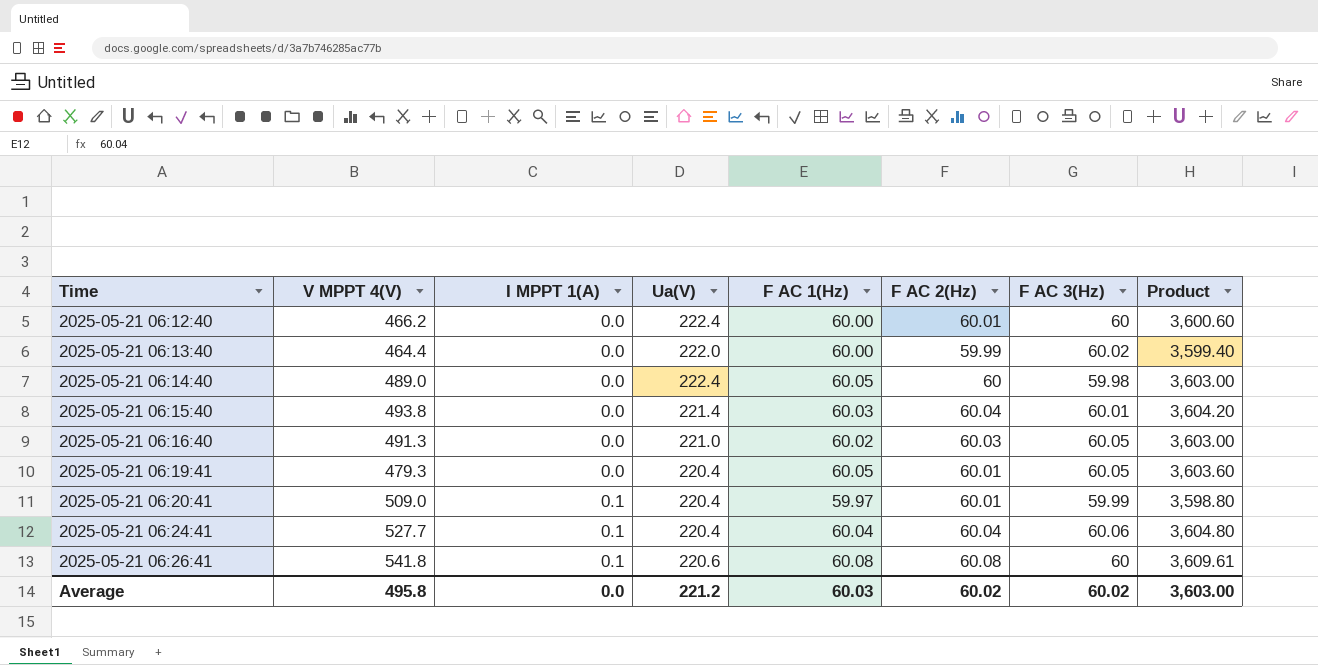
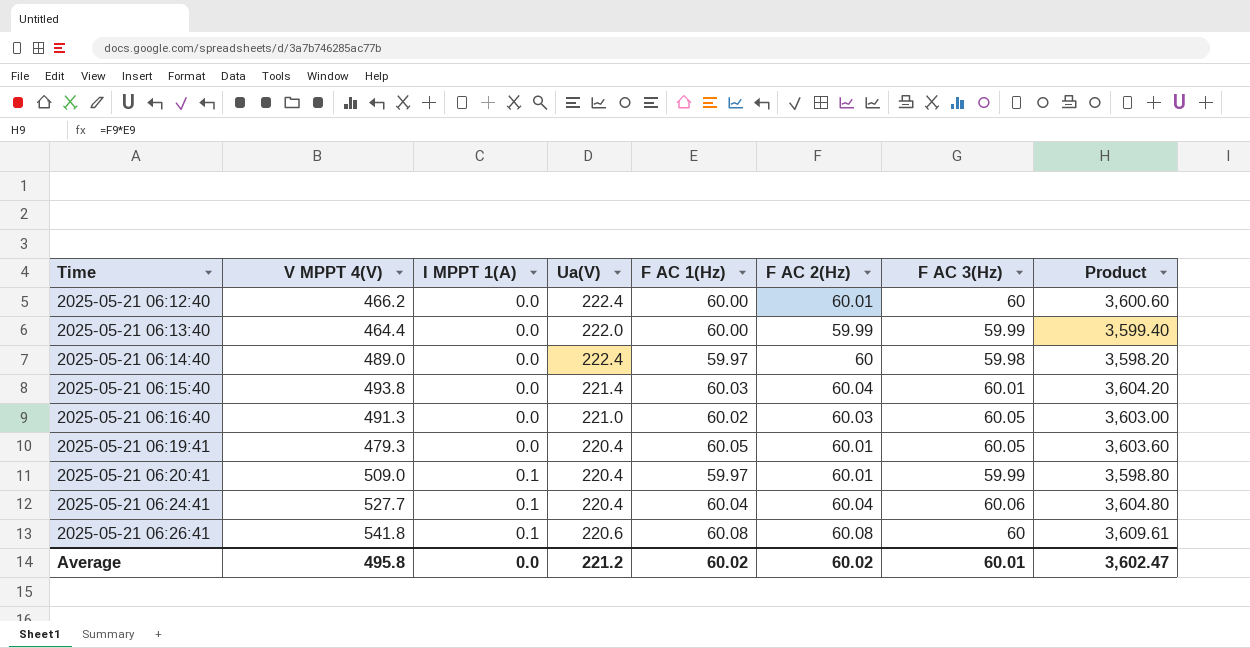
2025-05-21 06:13:40 | F AC 3(Hz): 60.02 -> 59.99
2025-05-21 06:14:40 | F AC 1(Hz): 60.05 -> 59.97
2025-05-21 06:14:40 | Product: 3,603.00 -> 3,598.20
Average | F AC 1(Hz): 60.03 -> 60.02
Average | F AC 3(Hz): 60.02 -> 60.01
Average | Product: 3,603.00 -> 3,602.47

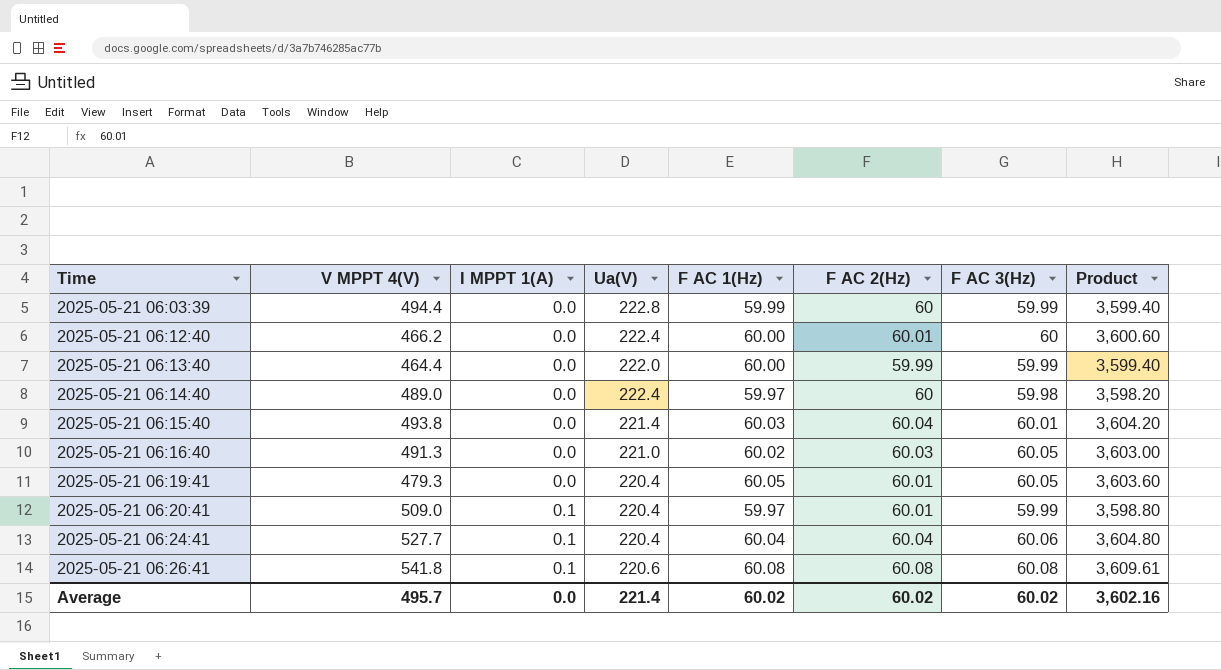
row 2025-05-21 06:03:39: none -> 494.4 | 0.0 | 222.8 | 59.99 | 60 | 59.99 | 3,599.40
2025-05-21 06:26:41 | F AC 3(Hz): 60 -> 60.08
Average | V MPPT 4(V): 495.8 -> 495.7
Average | Ua(V): 221.2 -> 221.4
Average | F AC 3(Hz): 60.01 -> 60.02
Average | Product: 3,602.47 -> 3,602.16

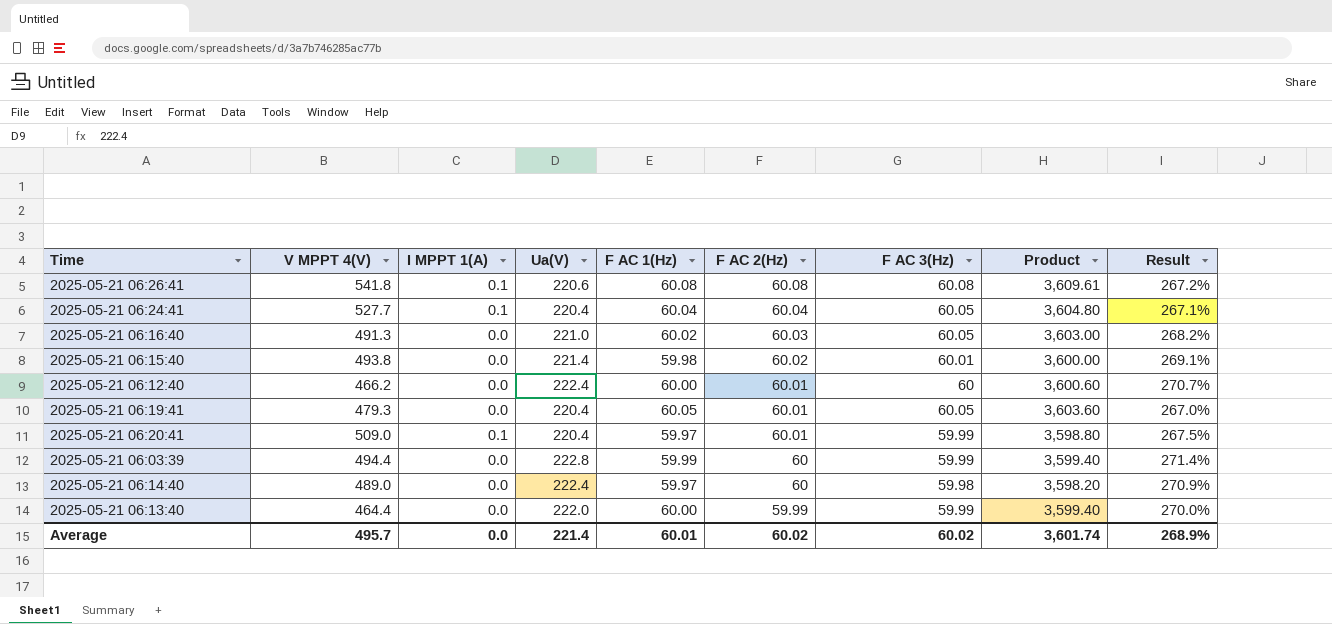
row order: Time ascending -> F AC 2(Hz) descending
column Result | formula: none -> ([Ua(V)] - [F AC 1(Hz)]) / [F AC 1(Hz)]
2025-05-21 06:24:41 | F AC 3(Hz): 60.06 -> 60.05
2025-05-21 06:15:40 | F AC 1(Hz): 60.03 -> 59.98
2025-05-21 06:15:40 | F AC 2(Hz): 60.04 -> 60.02
2025-05-21 06:15:40 | Product: 3,604.20 -> 3,600.00
Average | F AC 1(Hz): 60.02 -> 60.01
Average | Product: 3,602.16 -> 3,601.74

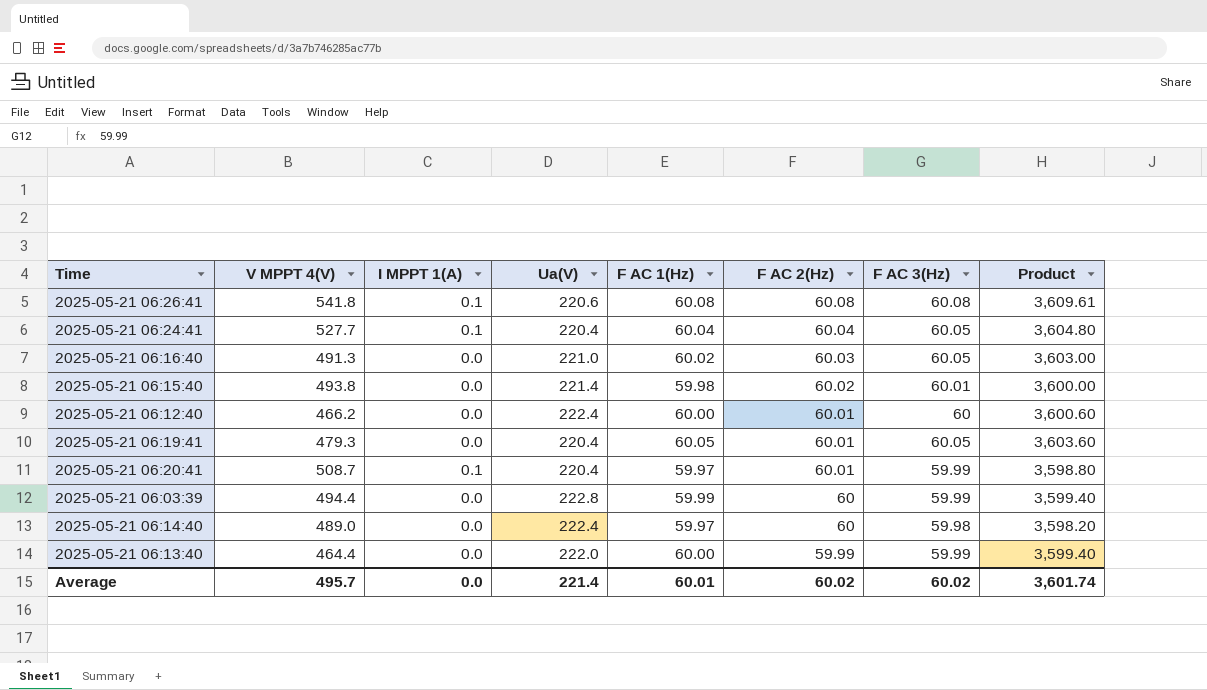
column Result | formula: ([Ua(V)] - [F AC 1(Hz)]) / [F AC 1(Hz)] -> none
2025-05-21 06:20:41 | V MPPT 4(V): 509.0 -> 508.7

